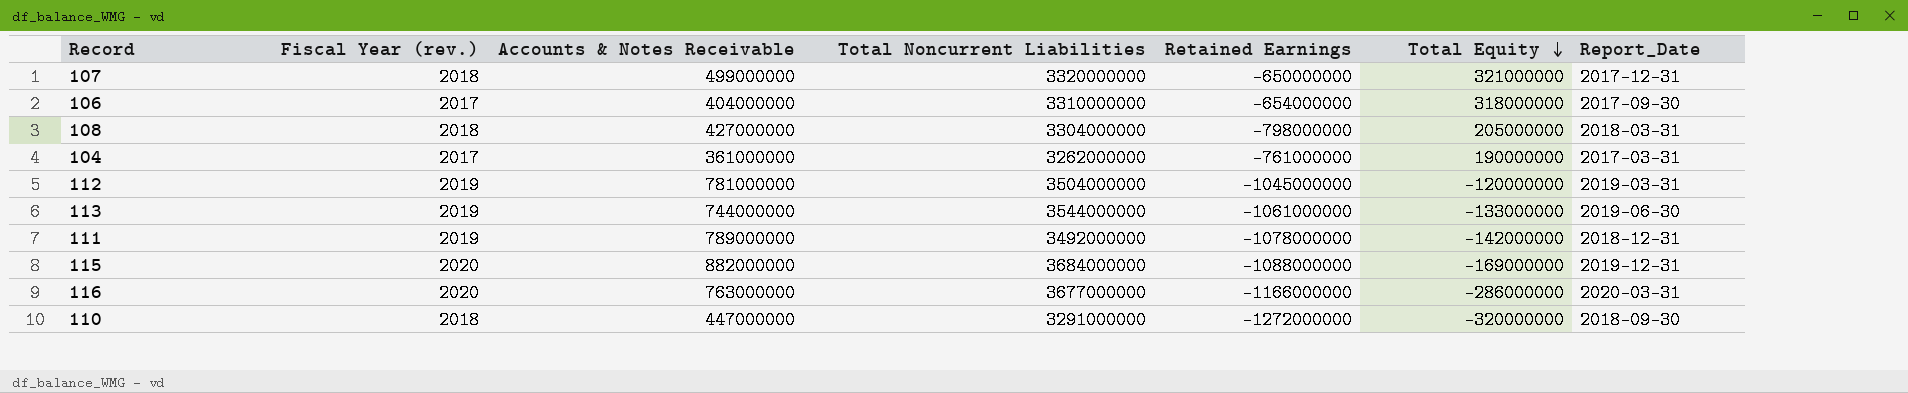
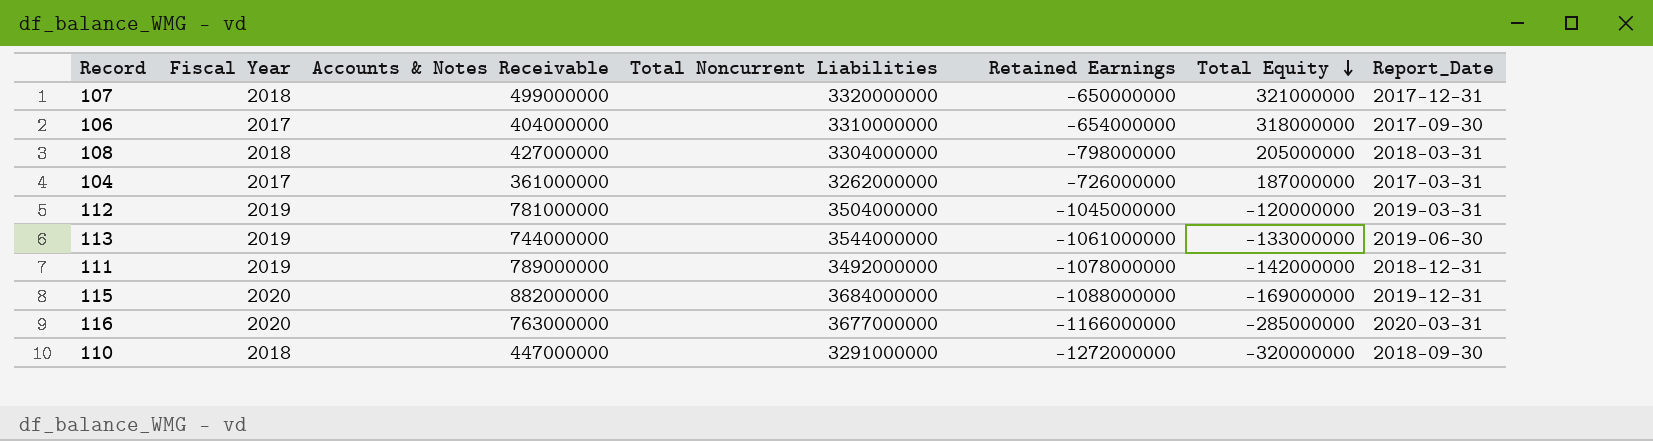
column name: Fiscal Year (rev.) -> Fiscal Year
104 | Retained Earnings: -761000000 -> -726000000
104 | Total Equity: 190000000 -> 187000000
116 | Total Equity: -286000000 -> -285000000

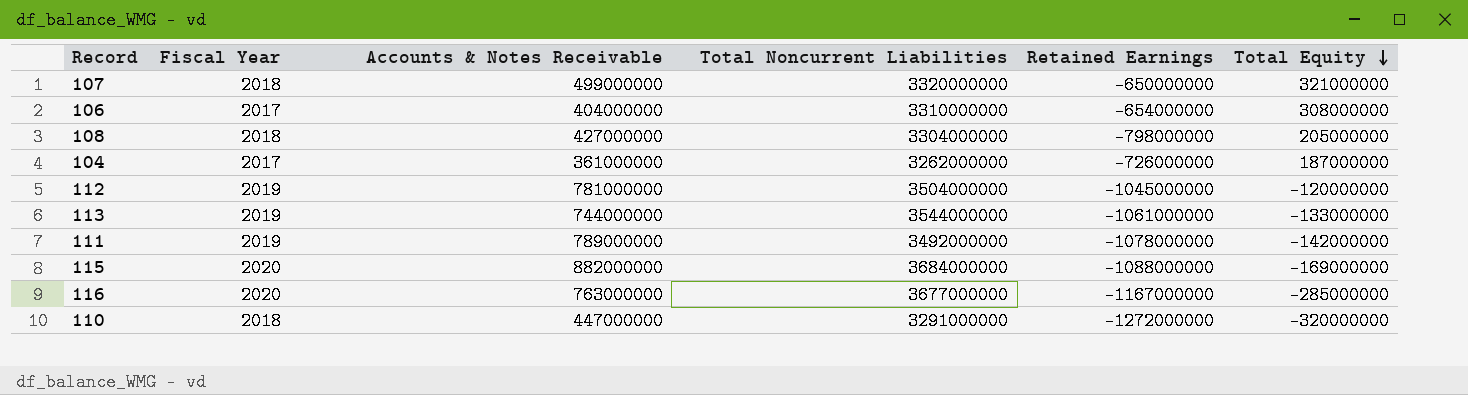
column Report_Date | position: 7 -> none
106 | Total Equity: 318000000 -> 308000000
116 | Retained Earnings: -1166000000 -> -1167000000

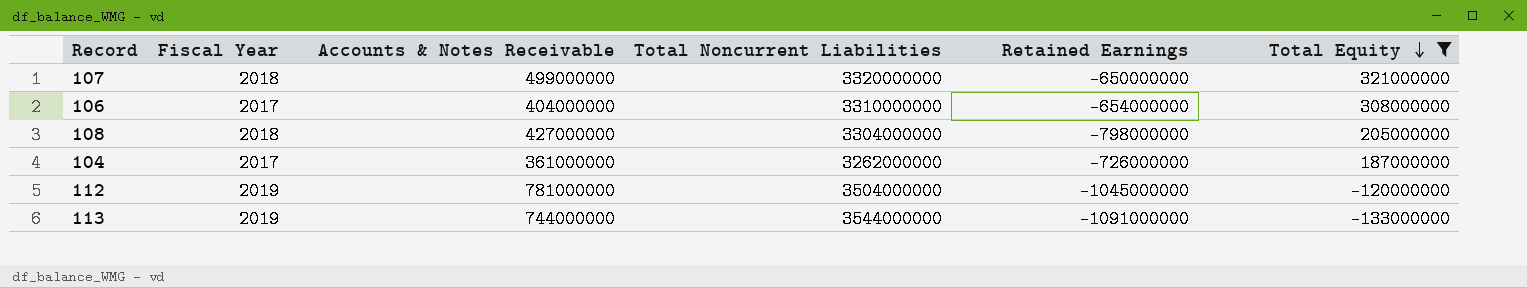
filter: none -> Total Equity >= -133000000
113 | Retained Earnings: -1061000000 -> -1091000000

